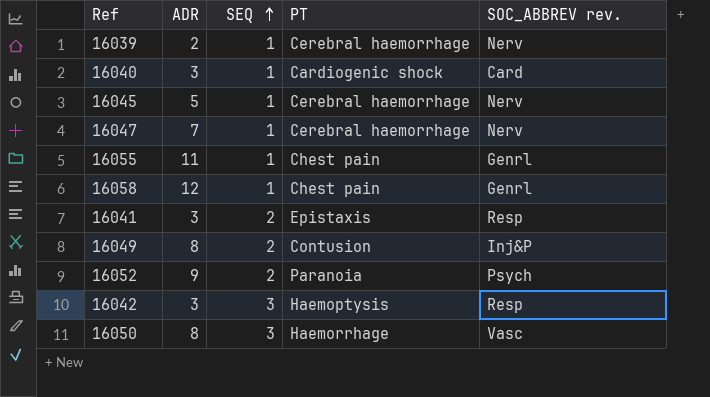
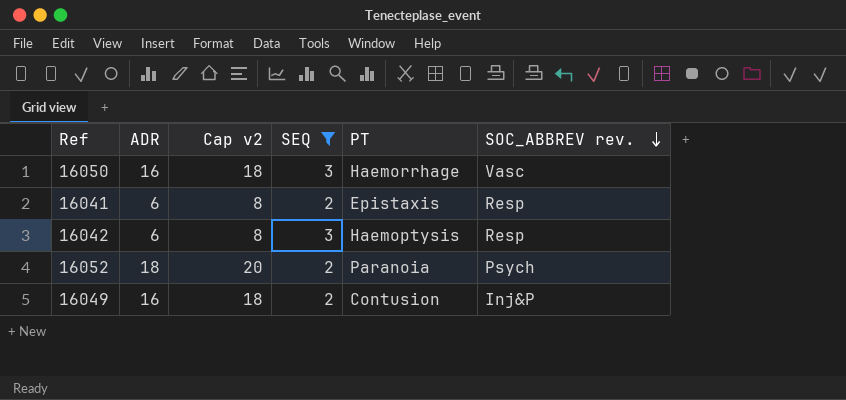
filter: none -> SEQ != 1
row order: SEQ ascending -> SOC_ABBREV rev. descending
column Cap v2 | formula: none -> [ADR] + 2
16050 | ADR: 8 -> 16
16041 | ADR: 3 -> 6
16042 | ADR: 3 -> 6
16052 | ADR: 9 -> 18
16049 | ADR: 8 -> 16

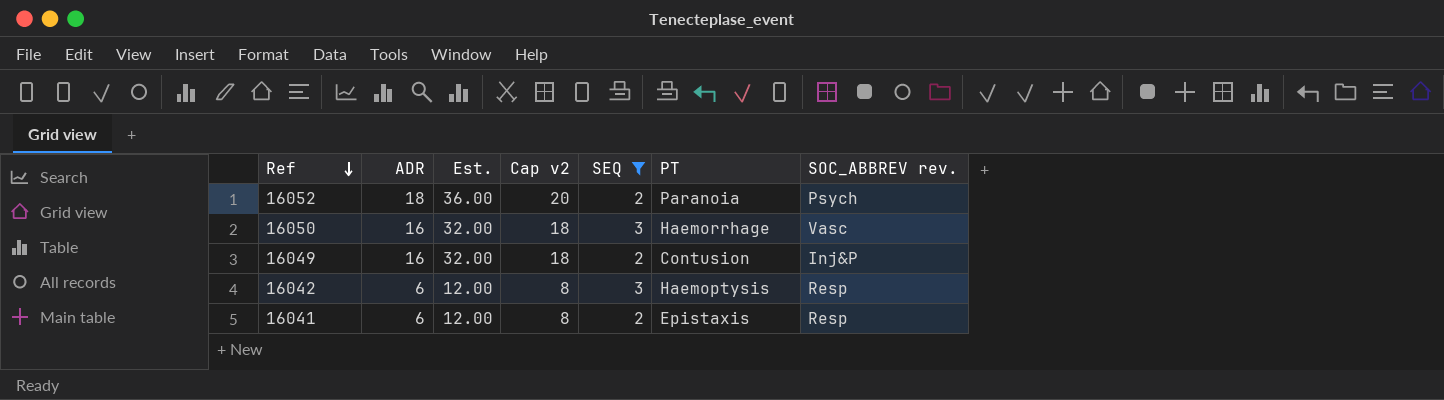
row order: SOC_ABBREV rev. descending -> Ref descending
column Est. | formula: none -> [ADR] * 2

